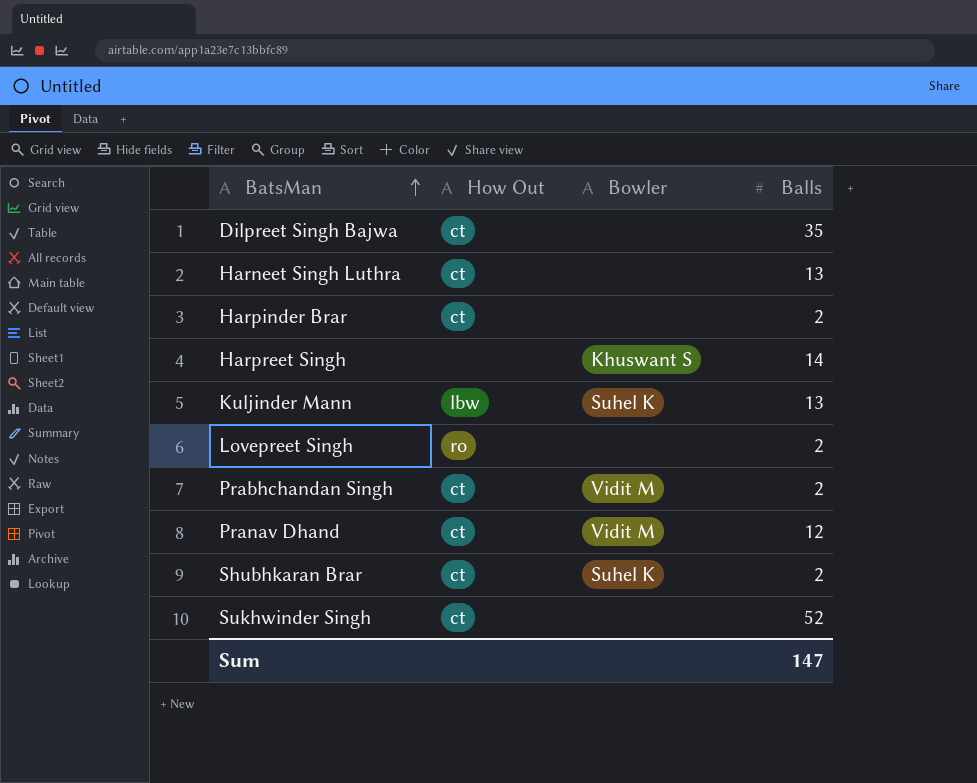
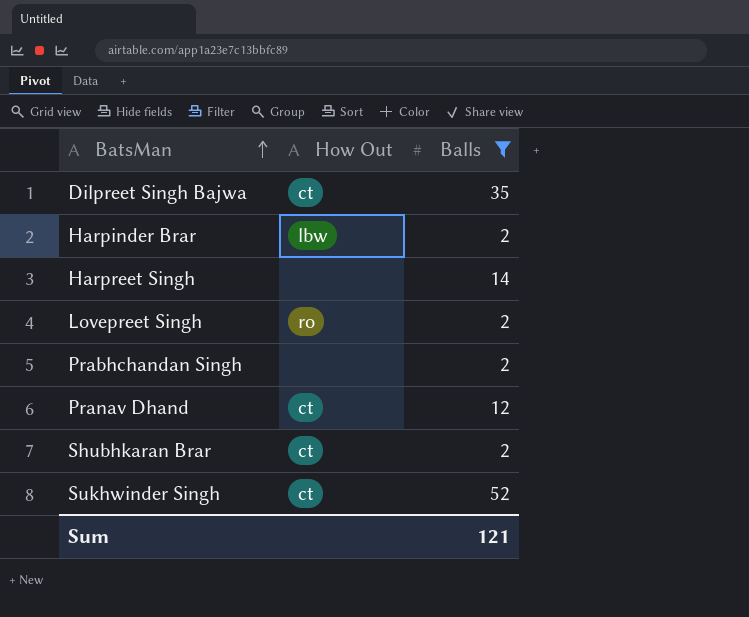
filter: none -> Balls != 13
column Bowler | position: 3 -> none
Harpinder Brar | How Out: ct -> lbw
Prabhchandan Singh | How Out: ct -> none
Sum | Balls: 147 -> 121

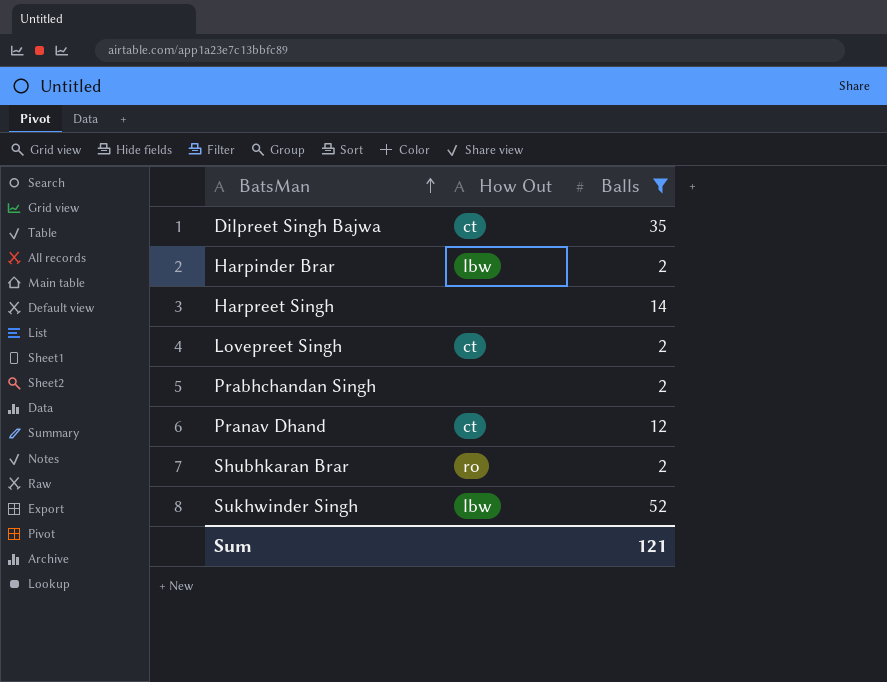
Lovepreet Singh | How Out: ro -> ct
Shubhkaran Brar | How Out: ct -> ro
Sukhwinder Singh | How Out: ct -> lbw

